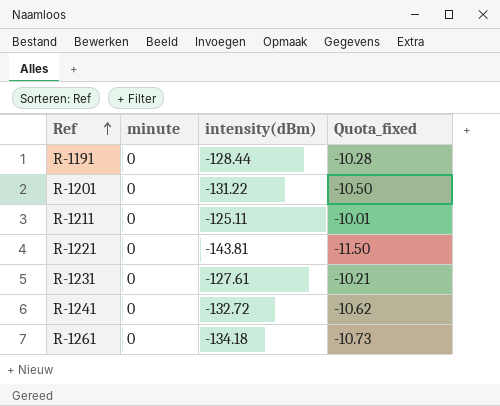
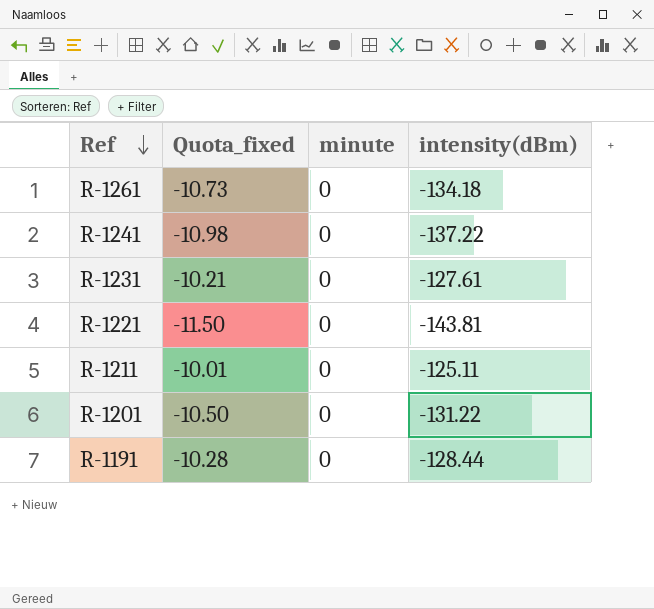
row order: Ref ascending -> Ref descending
column Quota_fixed | position: 4 -> 2
R-1241 | Quota_fixed: -10.62 -> -10.98
R-1241 | intensity(dBm): -132.72 -> -137.22

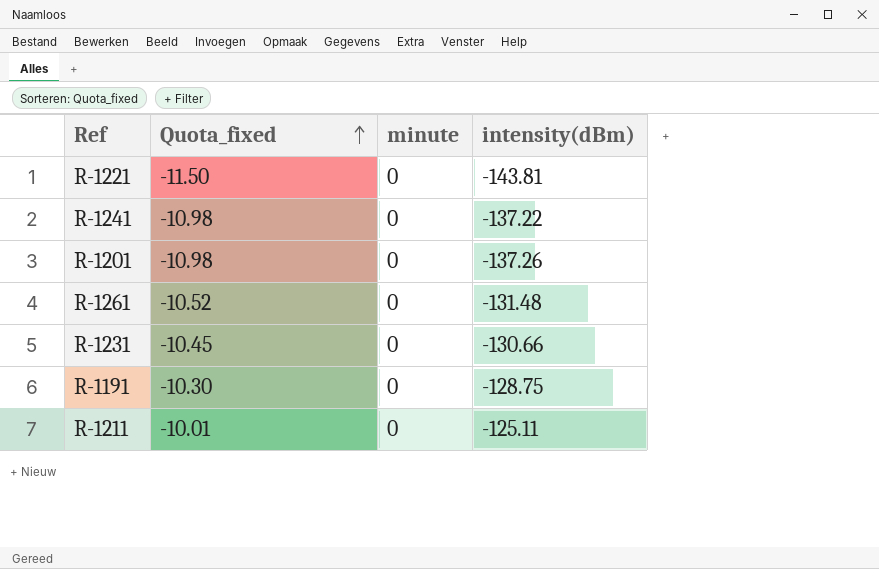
row order: Ref descending -> Quota_fixed ascending
R-1201 | Quota_fixed: -10.50 -> -10.98
R-1201 | intensity(dBm): -131.22 -> -137.26
R-1261 | Quota_fixed: -10.73 -> -10.52
R-1261 | intensity(dBm): -134.18 -> -131.48
R-1231 | Quota_fixed: -10.21 -> -10.45
R-1231 | intensity(dBm): -127.61 -> -130.66
R-1191 | Quota_fixed: -10.28 -> -10.30
R-1191 | intensity(dBm): -128.44 -> -128.75

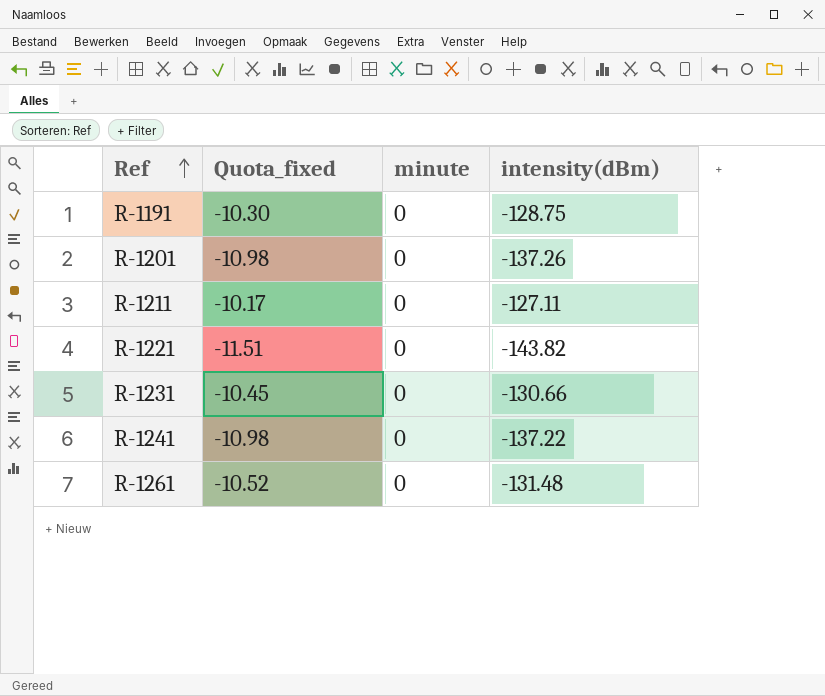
row order: Quota_fixed ascending -> Ref ascending
R-1211 | Quota_fixed: -10.01 -> -10.17
R-1211 | intensity(dBm): -125.11 -> -127.11
R-1221 | Quota_fixed: -11.50 -> -11.51
R-1221 | intensity(dBm): -143.81 -> -143.82

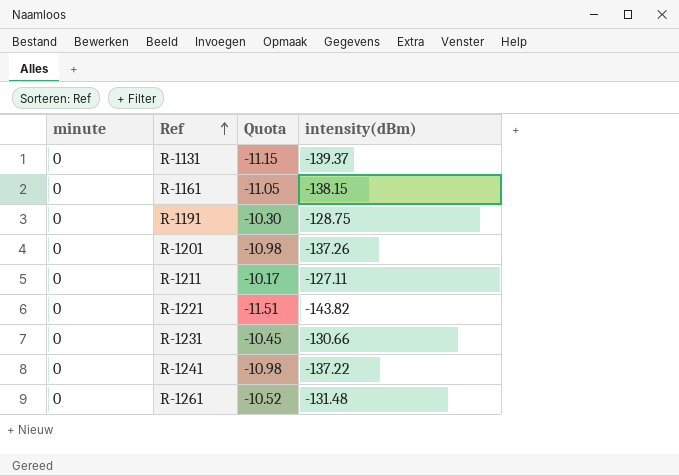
column minute | position: 3 -> 1
column name: Quota_fixed -> Quota
row R-1131: none -> 0 | -11.15 | -139.37
row R-1161: none -> 0 | -11.05 | -138.15

